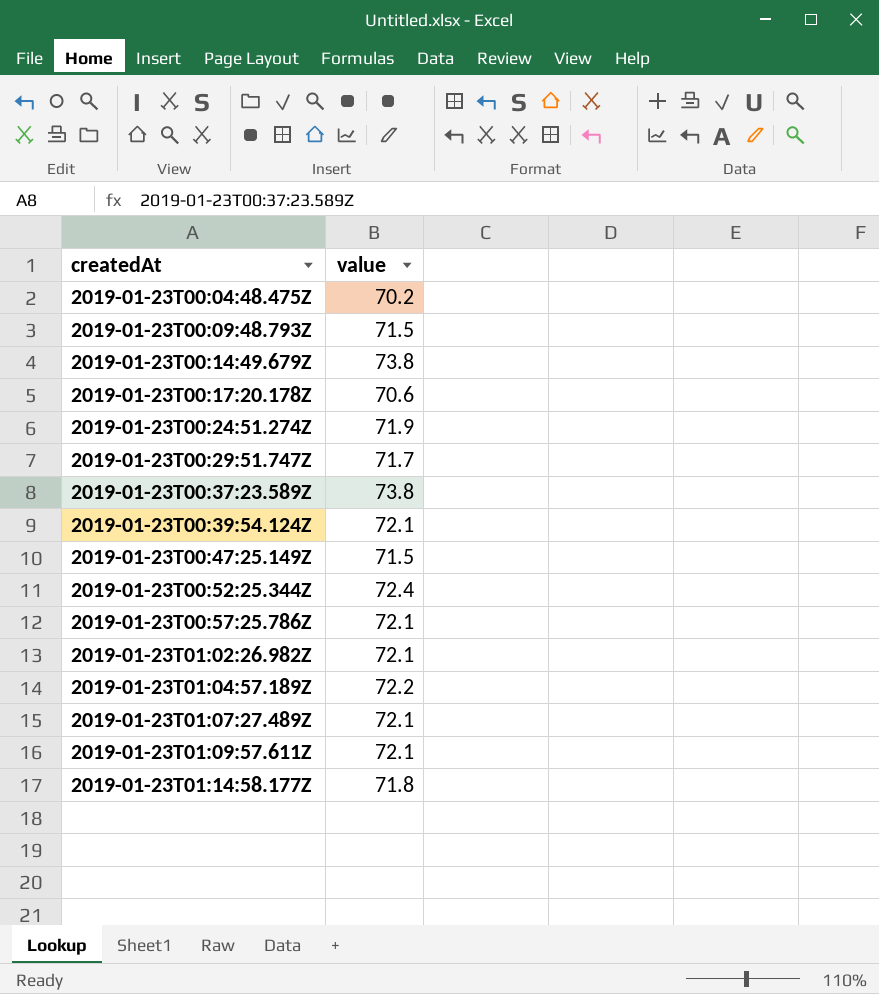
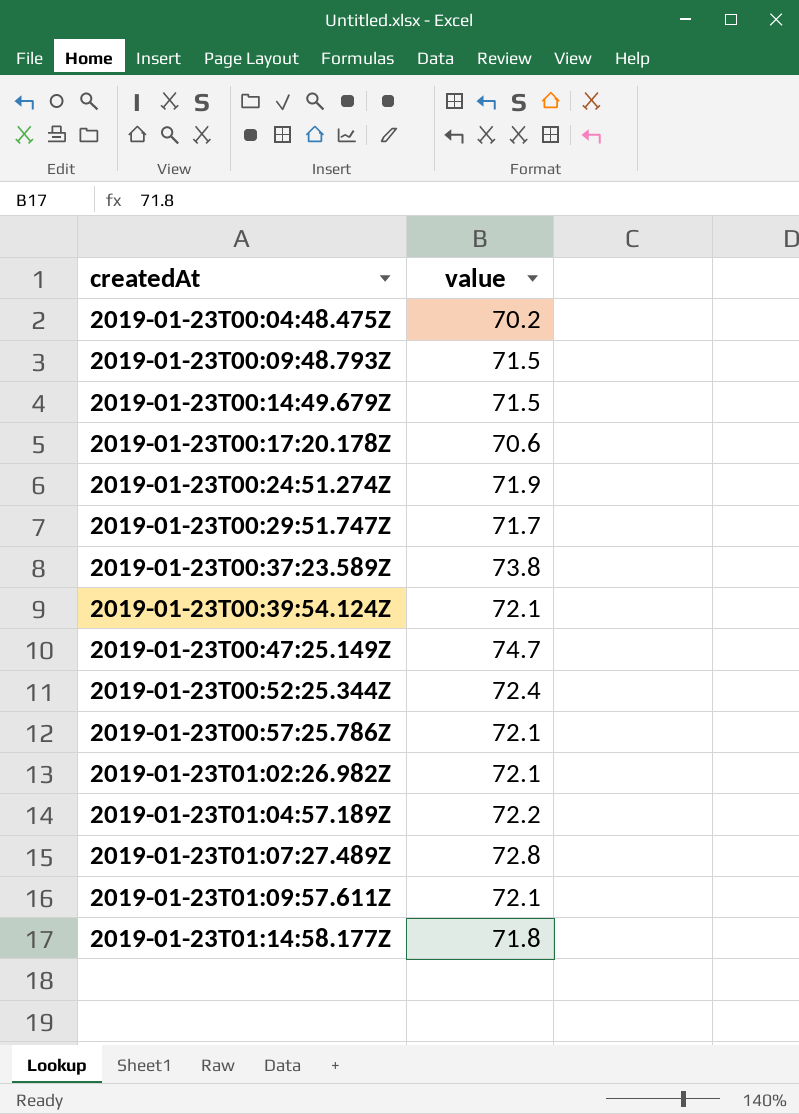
2019-01-23T00:14:49.679Z | value: 73.8 -> 71.5
2019-01-23T00:47:25.149Z | value: 71.5 -> 74.7
2019-01-23T01:07:27.489Z | value: 72.1 -> 72.8

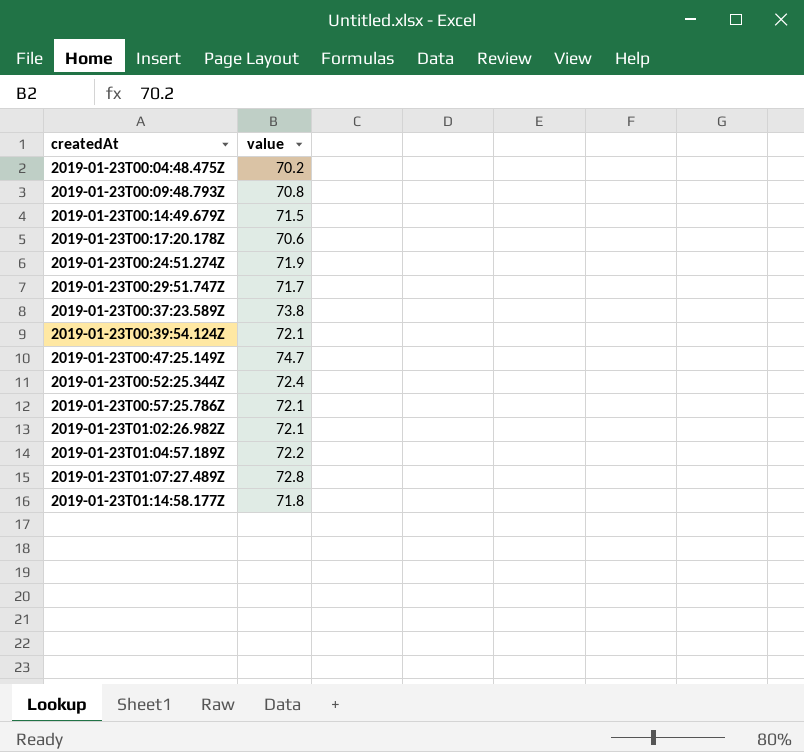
row 2019-01-23T01:09:57.611Z: 72.1 -> none
2019-01-23T00:09:48.793Z | value: 71.5 -> 70.8

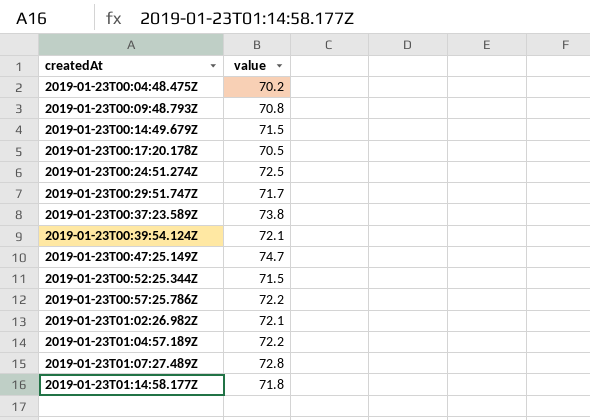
2019-01-23T00:17:20.178Z | value: 70.6 -> 70.5
2019-01-23T00:24:51.274Z | value: 71.9 -> 72.5
2019-01-23T00:52:25.344Z | value: 72.4 -> 71.5
2019-01-23T00:57:25.786Z | value: 72.1 -> 72.2

